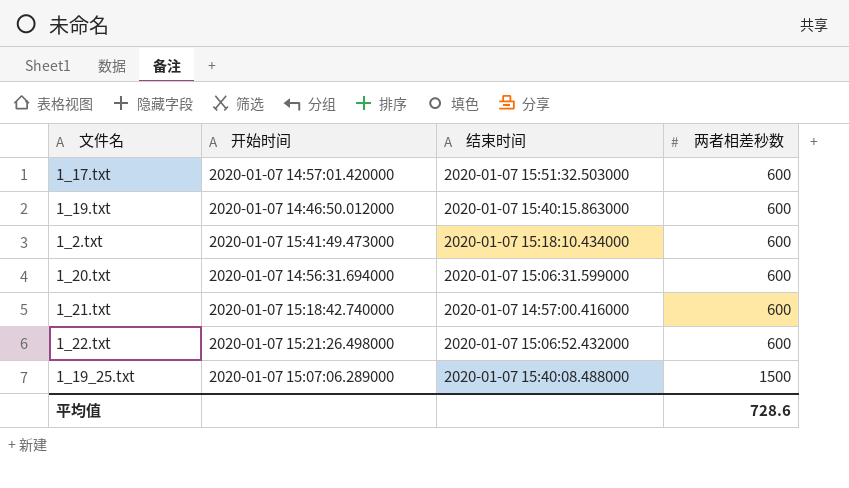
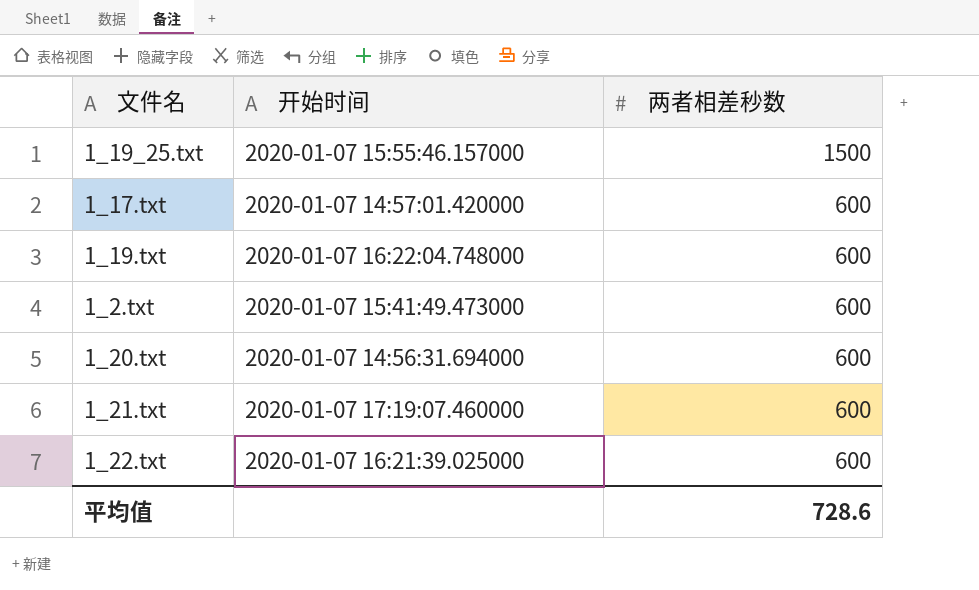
row order: 两者相差秒数 ascending -> 两者相差秒数 descending
column 结束时间 | position: 3 -> none
1_19_25.txt | 开始时间: 2020-01-07 15:07:06.289000 -> 2020-01-07 15:55:46.157000
1_19.txt | 开始时间: 2020-01-07 14:46:50.012000 -> 2020-01-07 16:22:04.748000
1_21.txt | 开始时间: 2020-01-07 15:18:42.740000 -> 2020-01-07 17:19:07.460000
1_22.txt | 开始时间: 2020-01-07 15:21:26.498000 -> 2020-01-07 16:21:39.025000

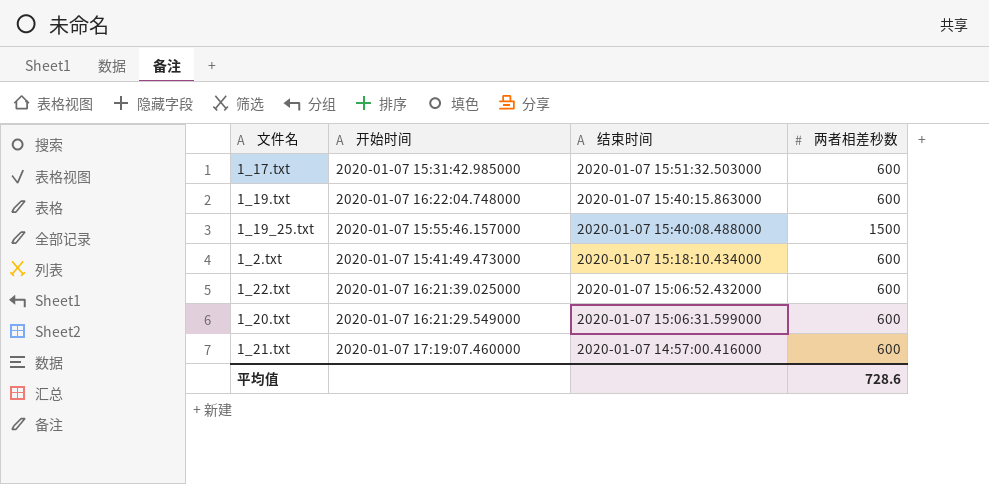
row order: 两者相差秒数 descending -> 结束时间 descending
column 结束时间 | position: none -> 3
1_17.txt | 开始时间: 2020-01-07 14:57:01.420000 -> 2020-01-07 15:31:42.985000
1_20.txt | 开始时间: 2020-01-07 14:56:31.694000 -> 2020-01-07 16:21:29.549000

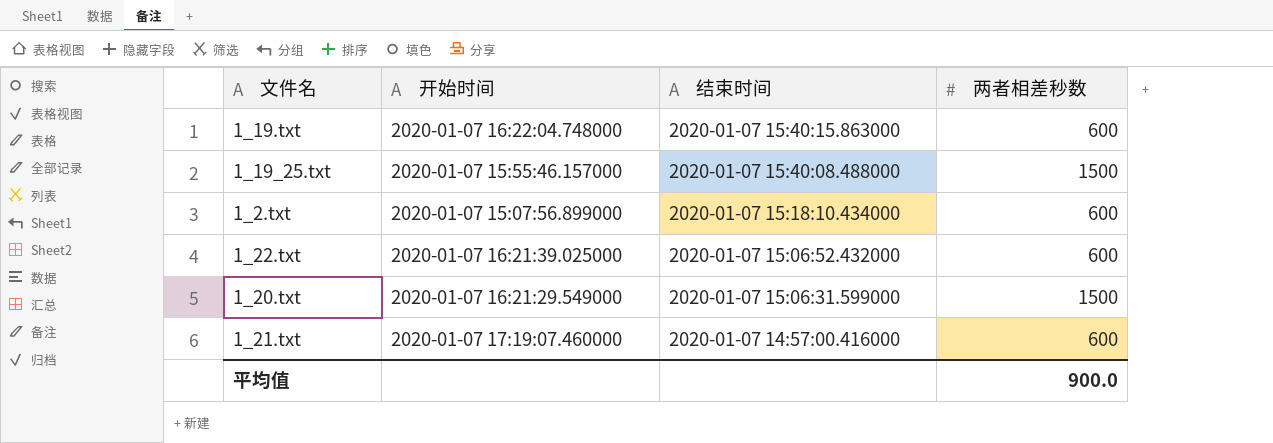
row 1_17.txt: 2020-01-07 15:31:42.985000 | 2020-01-07 15:51:32.503000 | 600 -> none
1_2.txt | 开始时间: 2020-01-07 15:41:49.473000 -> 2020-01-07 15:07:56.899000
1_20.txt | 两者相差秒数: 600 -> 1500
平均值 | 两者相差秒数: 728.6 -> 900.0

